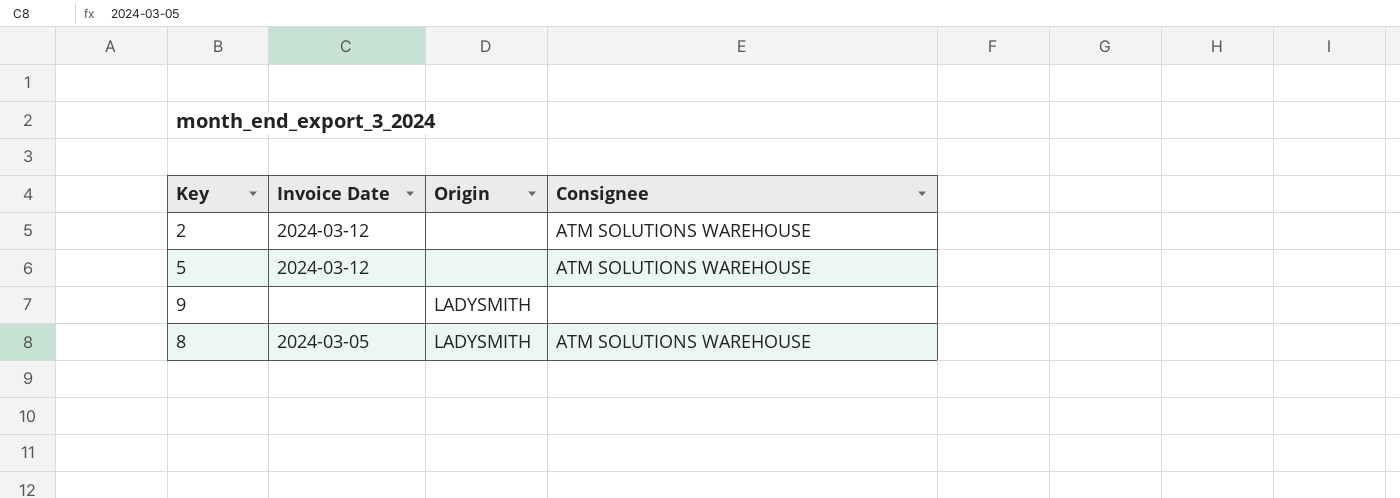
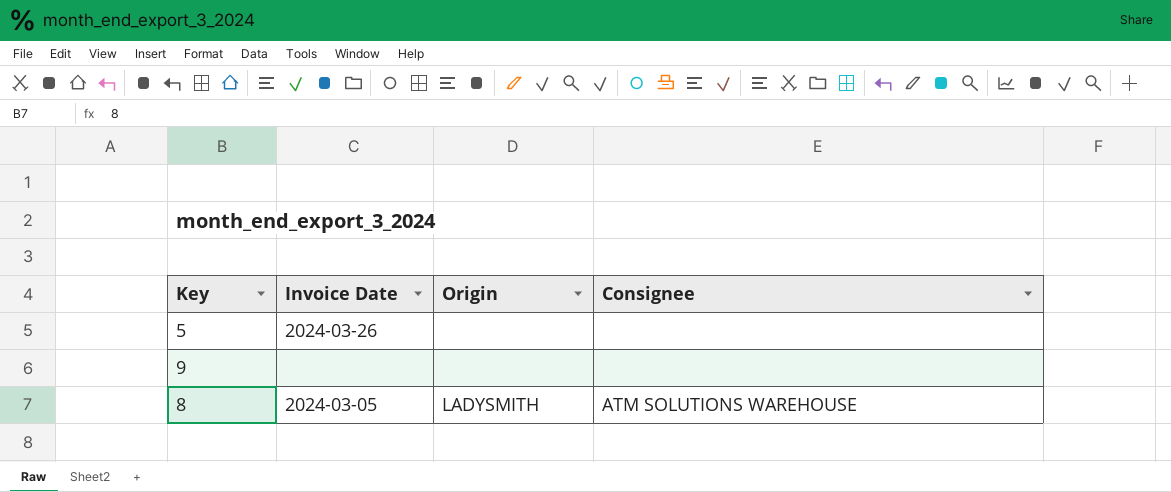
row 2: 2024-03-12 | none | ATM SOLUTIONS WAREHOUSE -> none
5 | Invoice Date: 2024-03-12 -> 2024-03-26
5 | Consignee: ATM SOLUTIONS WAREHOUSE -> none
9 | Origin: LADYSMITH -> none

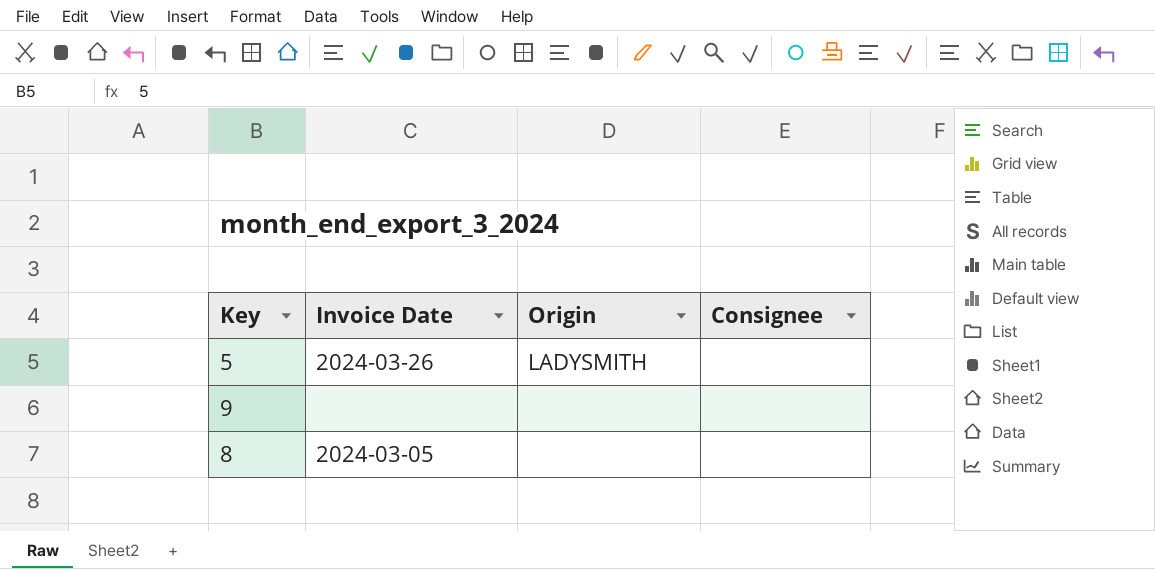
5 | Origin: none -> LADYSMITH
8 | Origin: LADYSMITH -> none
8 | Consignee: ATM SOLUTIONS WAREHOUSE -> none

